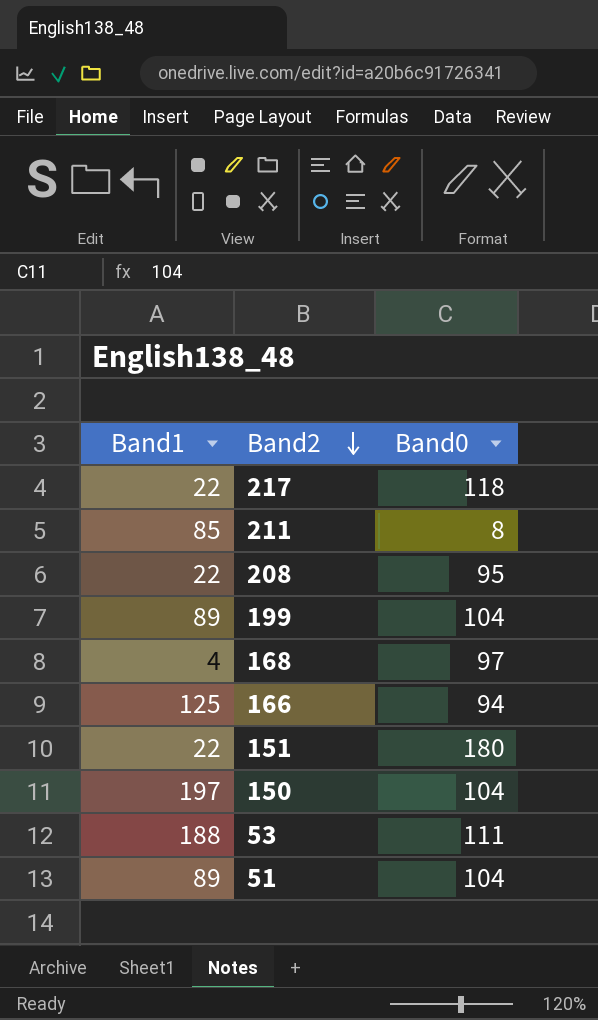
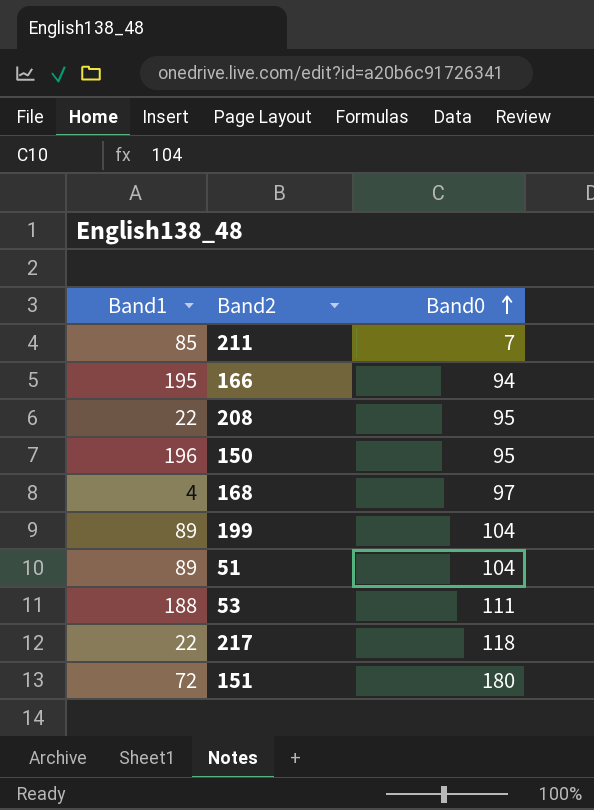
row order: Band2 descending -> Band0 ascending
211 | Band0: 8 -> 7
166 | Band1: 125 -> 195
150 | Band1: 197 -> 196
150 | Band0: 104 -> 95
151 | Band1: 22 -> 72

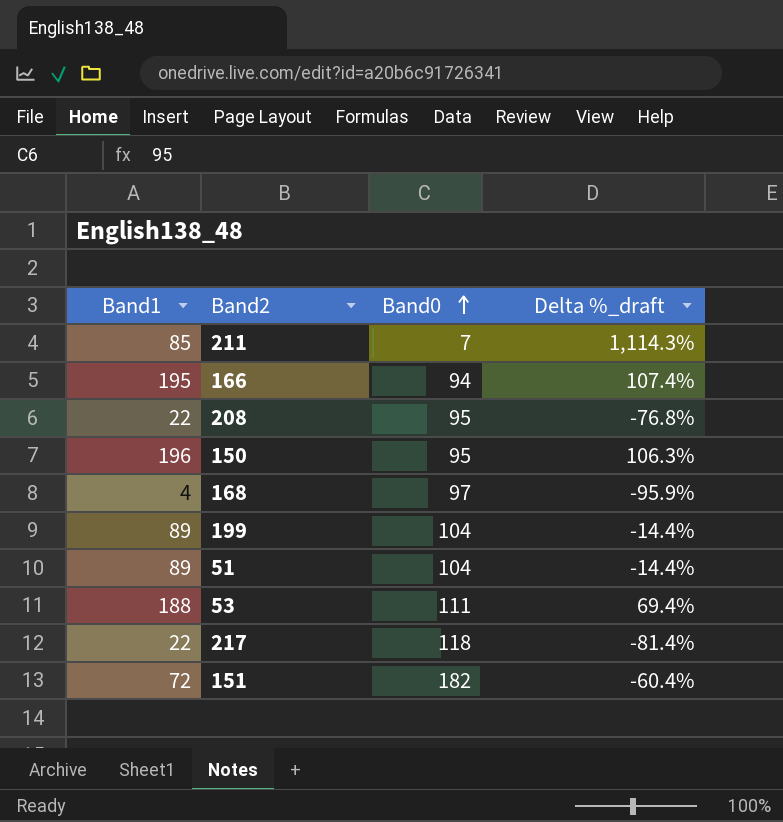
column Delta %_draft | formula: none -> ([Band1] - [Band0]) / [Band0]
151 | Band0: 180 -> 182

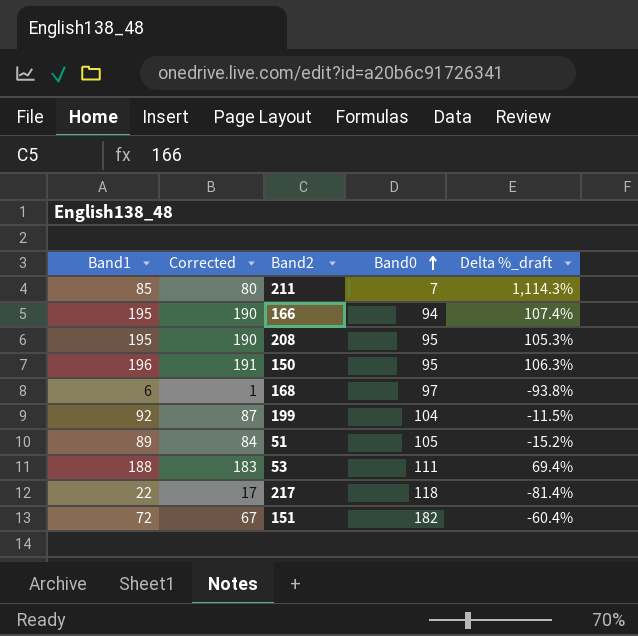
column Corrected | formula: none -> [Band1] - 5
208 | Band1: 22 -> 195
208 | Delta %_draft: -76.8% -> 105.3%
168 | Band1: 4 -> 6
168 | Delta %_draft: -95.9% -> -93.8%
199 | Band1: 89 -> 92
199 | Delta %_draft: -14.4% -> -11.5%
51 | Band0: 104 -> 105
51 | Delta %_draft: -14.4% -> -15.2%

